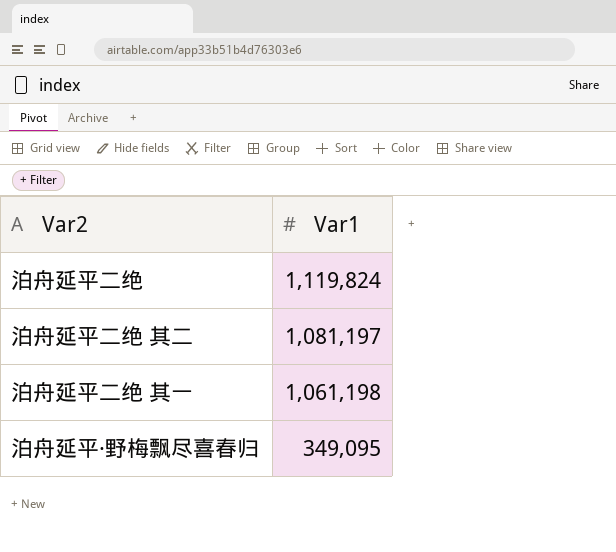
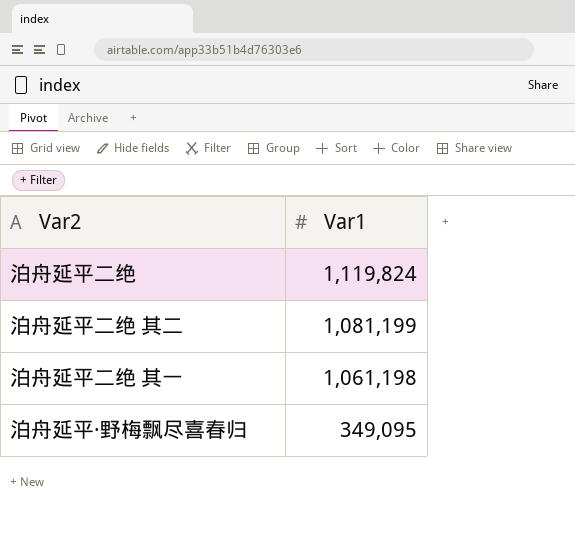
泊舟延平二绝 其二 | Var1: 1,081,197 -> 1,081,199

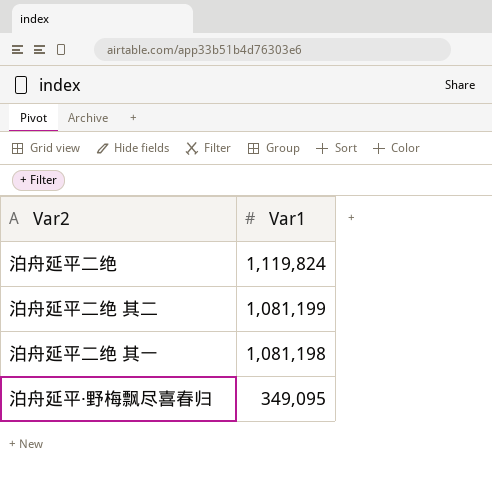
泊舟延平二绝 其一 | Var1: 1,061,198 -> 1,081,198

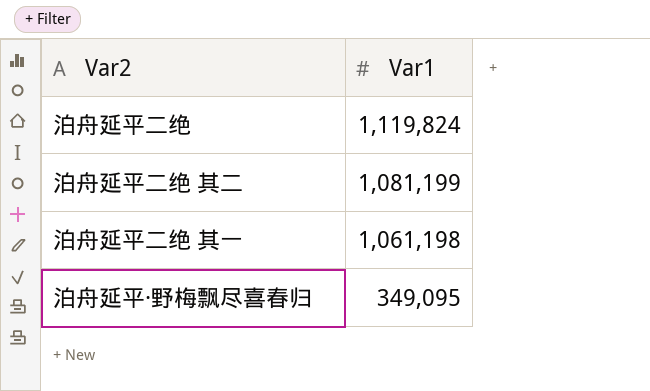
泊舟延平二绝 其一 | Var1: 1,081,198 -> 1,061,198

